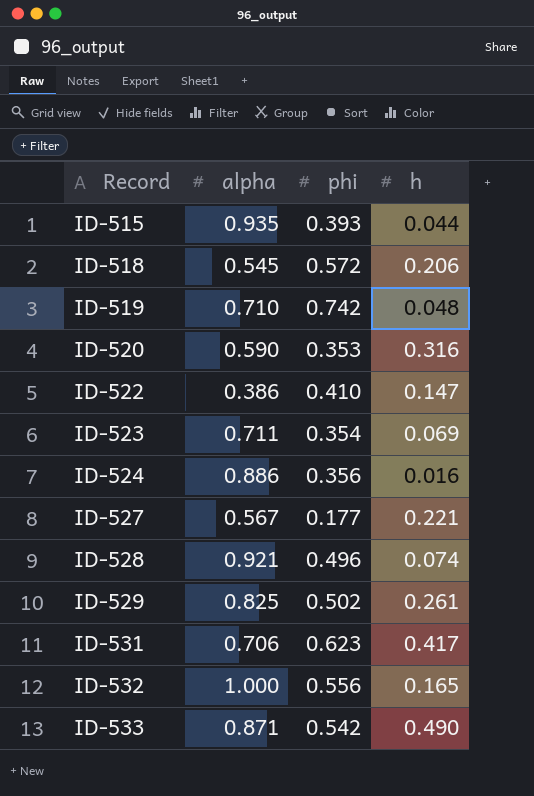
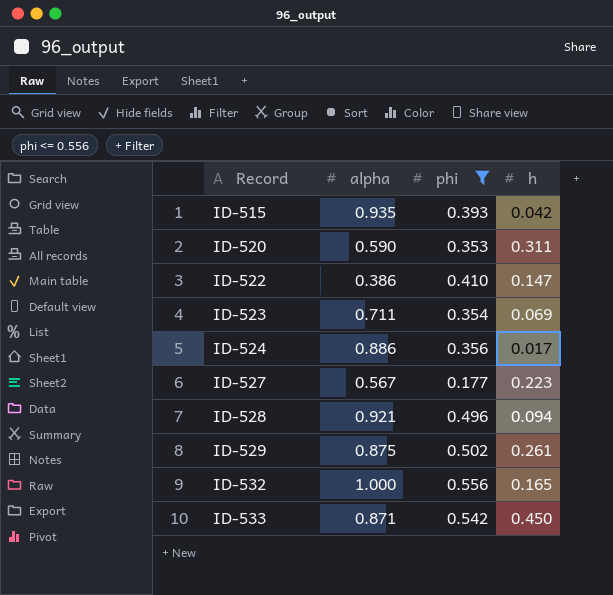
filter: none -> phi <= 0.556
ID-515 | h: 0.044 -> 0.042
ID-520 | h: 0.316 -> 0.311
ID-524 | h: 0.016 -> 0.017
ID-527 | h: 0.221 -> 0.223
ID-528 | h: 0.074 -> 0.094
ID-529 | alpha: 0.825 -> 0.875
ID-533 | h: 0.490 -> 0.450

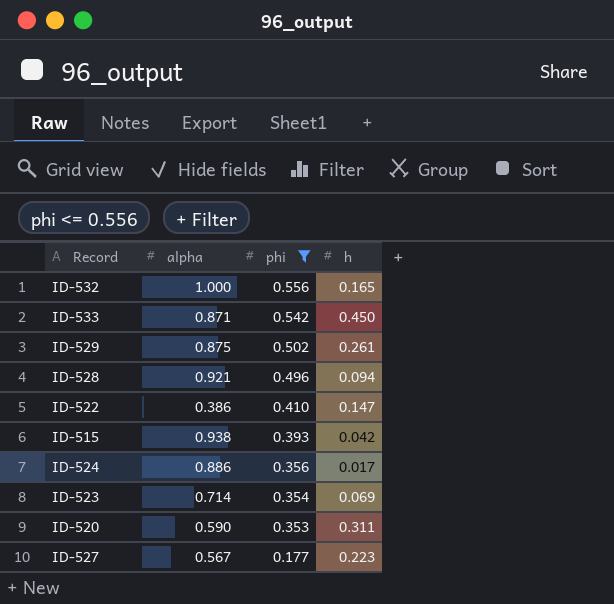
row order: Record ascending -> phi descending
ID-515 | alpha: 0.935 -> 0.938
ID-523 | alpha: 0.711 -> 0.714

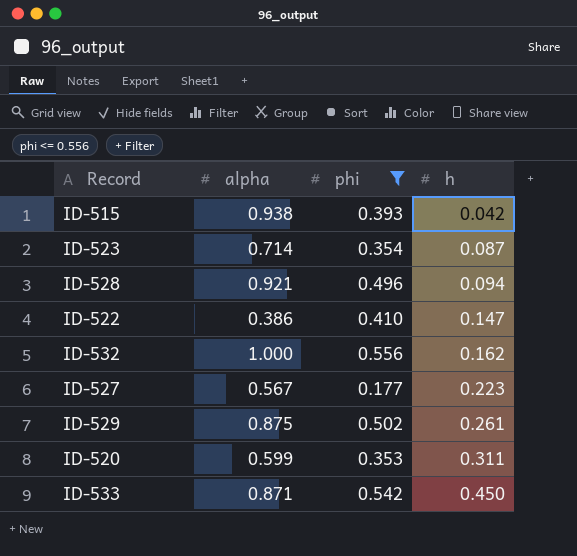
row order: phi descending -> h ascending
row ID-524: 0.886 | 0.356 | 0.017 -> none
ID-523 | h: 0.069 -> 0.087
ID-532 | h: 0.165 -> 0.162
ID-520 | alpha: 0.590 -> 0.599

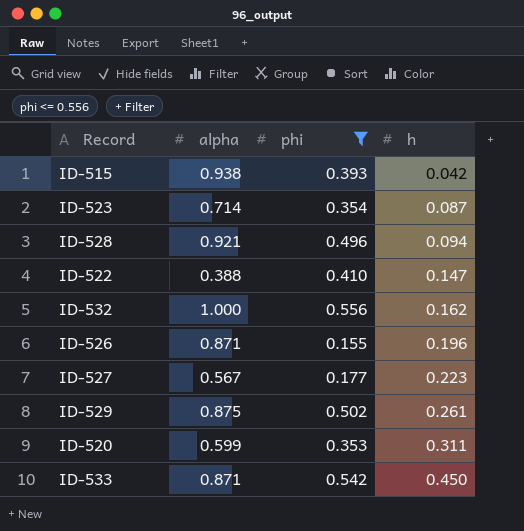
ID-522 | alpha: 0.386 -> 0.388
row ID-526: none -> 0.871 | 0.155 | 0.196

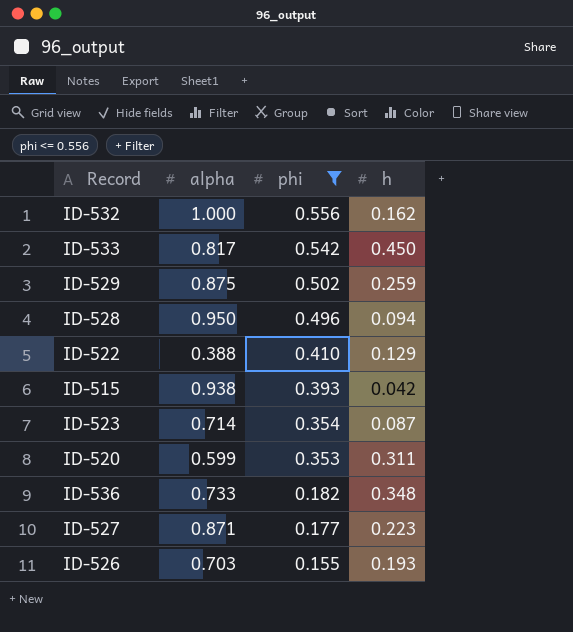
row order: h ascending -> phi descending
ID-533 | alpha: 0.871 -> 0.817
ID-529 | h: 0.261 -> 0.259
ID-528 | alpha: 0.921 -> 0.950
ID-522 | h: 0.147 -> 0.129
row ID-536: none -> 0.733 | 0.182 | 0.348
ID-527 | alpha: 0.567 -> 0.871
ID-526 | alpha: 0.871 -> 0.703
ID-526 | h: 0.196 -> 0.193

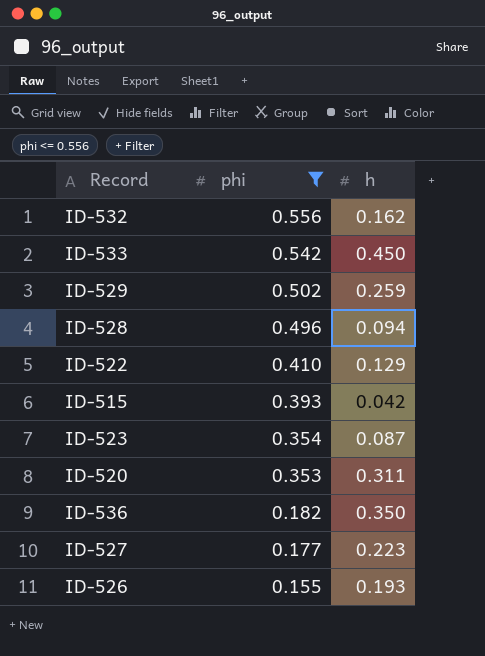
column alpha | position: 2 -> none
ID-536 | h: 0.348 -> 0.350

